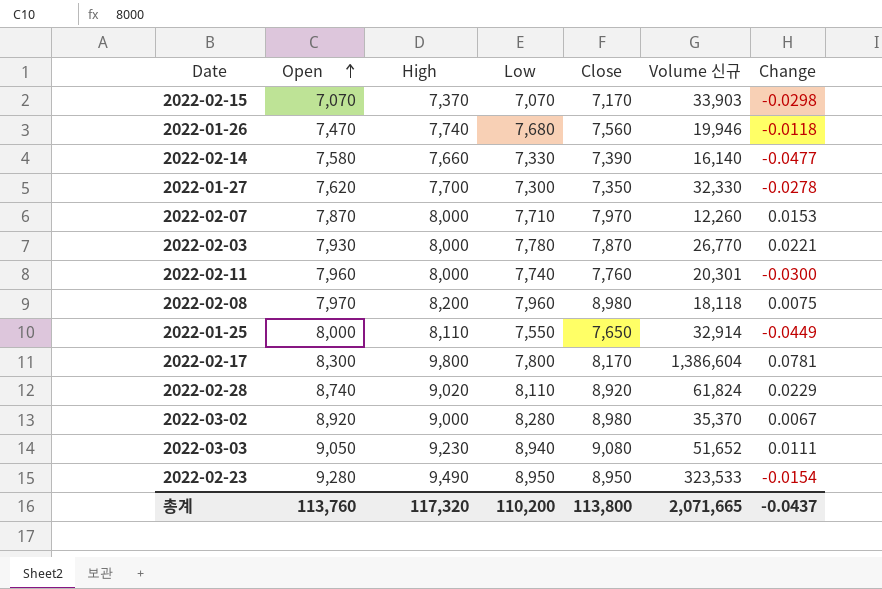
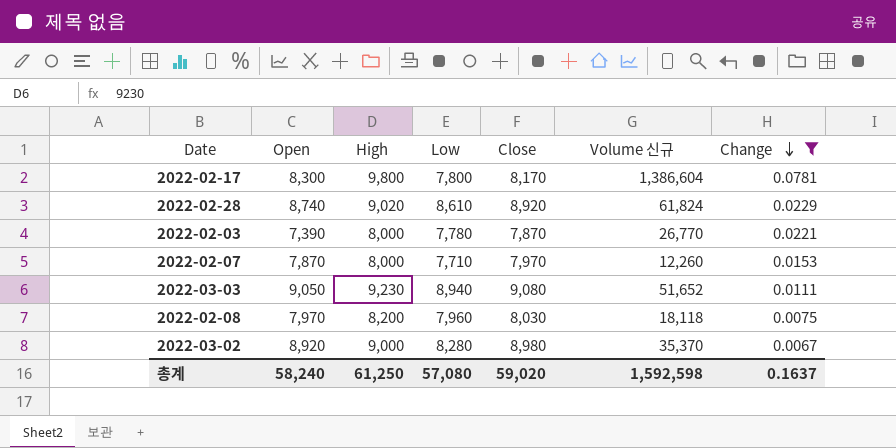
filter: none -> Change >= 0.0067
row order: Open ascending -> Change descending
2022-02-28 | Low: 8,110 -> 8,610
2022-02-03 | Open: 7,930 -> 7,390
2022-02-08 | Close: 8,980 -> 8,030
총계 | Open: 113,760 -> 58,240
총계 | High: 117,320 -> 61,250
총계 | Low: 110,200 -> 57,080
총계 | Close: 113,800 -> 59,020
총계 | Volume 신규: 2,071,665 -> 1,592,598
총계 | Change: -0.0437 -> 0.1637

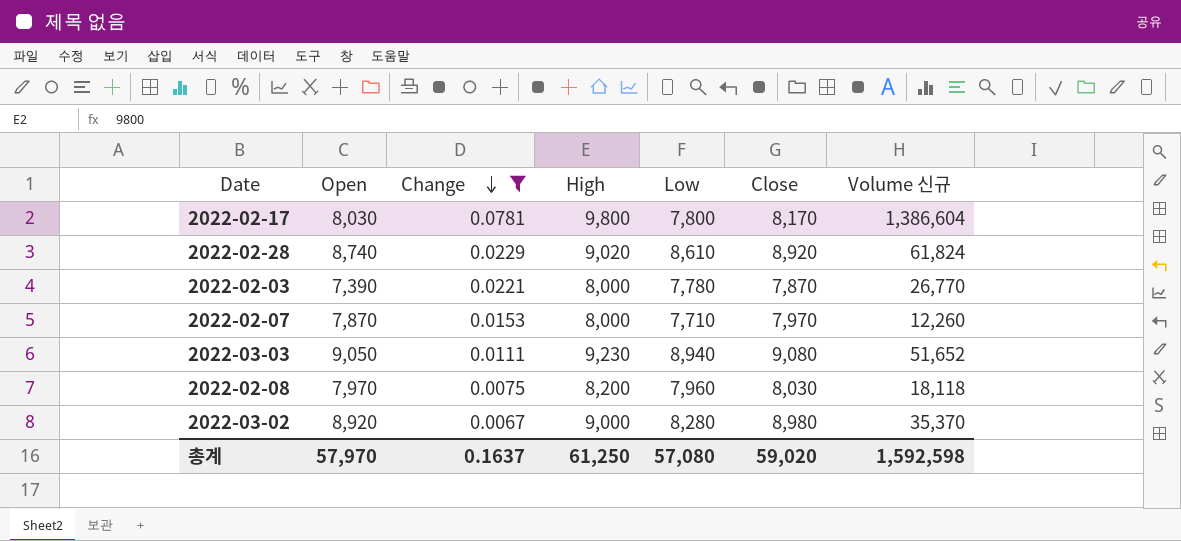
column Change | position: 7 -> 3
2022-02-17 | Open: 8,300 -> 8,030
총계 | Open: 58,240 -> 57,970

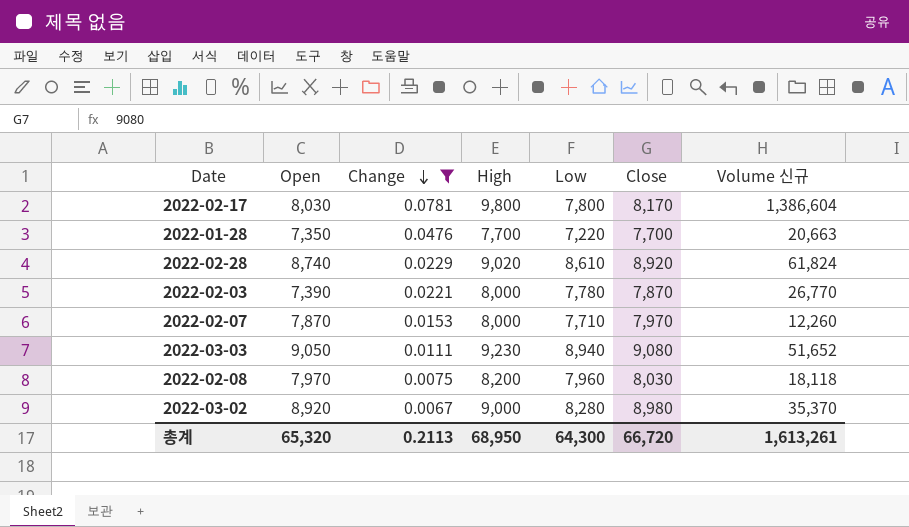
row 2022-01-28: none -> 7,350 | 0.0476 | 7,700 | 7,220 | 7,700 | 20,663
총계 | Open: 57,970 -> 65,320
총계 | Change: 0.1637 -> 0.2113
총계 | High: 61,250 -> 68,950
총계 | Low: 57,080 -> 64,300
총계 | Close: 59,020 -> 66,720
총계 | Volume 신규: 1,592,598 -> 1,613,261

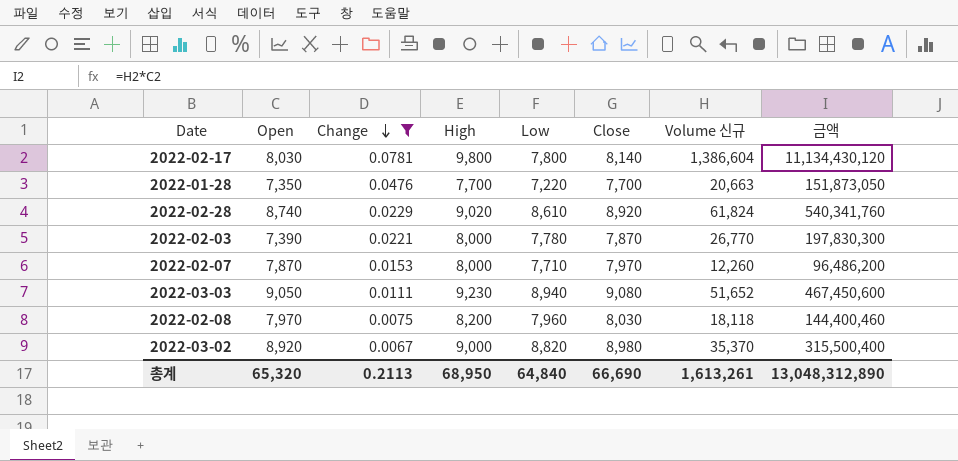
column 금액 | formula: none -> [Open] * [Volume 신규]
2022-02-17 | Close: 8,170 -> 8,140
2022-03-02 | Low: 8,280 -> 8,820
총계 | Low: 64,300 -> 64,840
총계 | Close: 66,720 -> 66,690

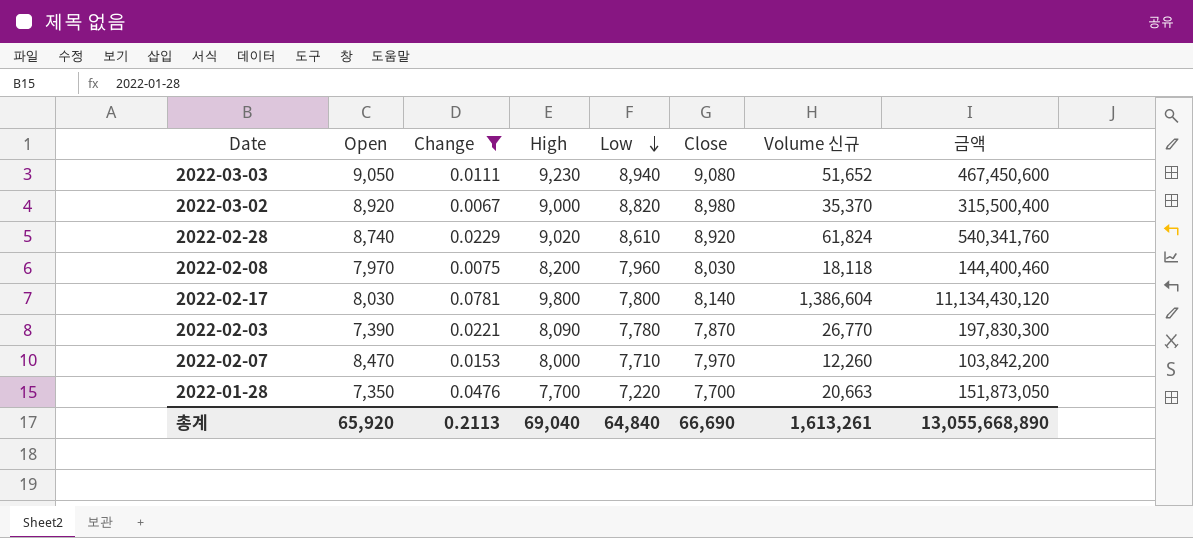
row order: Change descending -> Low descending
2022-02-03 | High: 8,000 -> 8,090
2022-02-07 | Open: 7,870 -> 8,470
2022-02-07 | 금액: 96,486,200 -> 103,842,200
총계 | Open: 65,320 -> 65,920
총계 | High: 68,950 -> 69,040
총계 | 금액: 13,048,312,890 -> 13,055,668,890

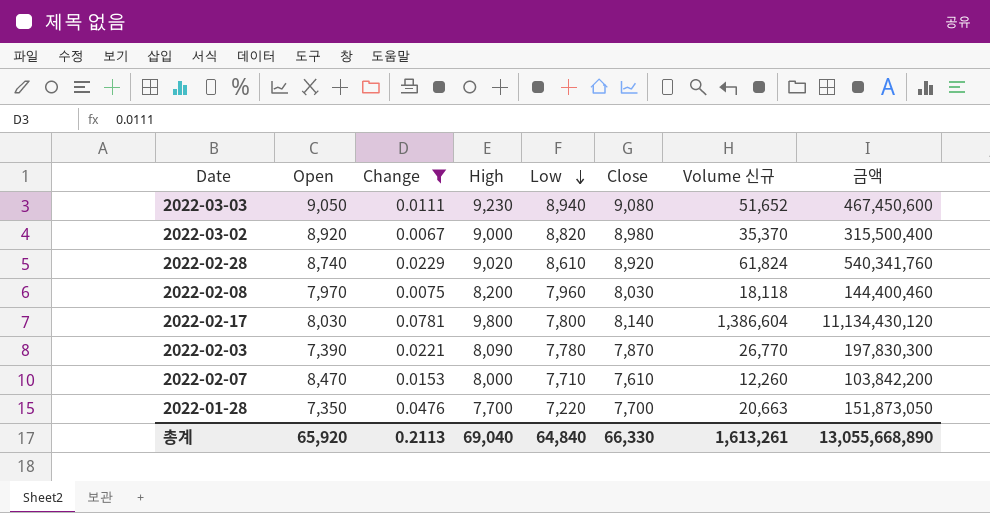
2022-02-07 | Close: 7,970 -> 7,610
총계 | Close: 66,690 -> 66,330

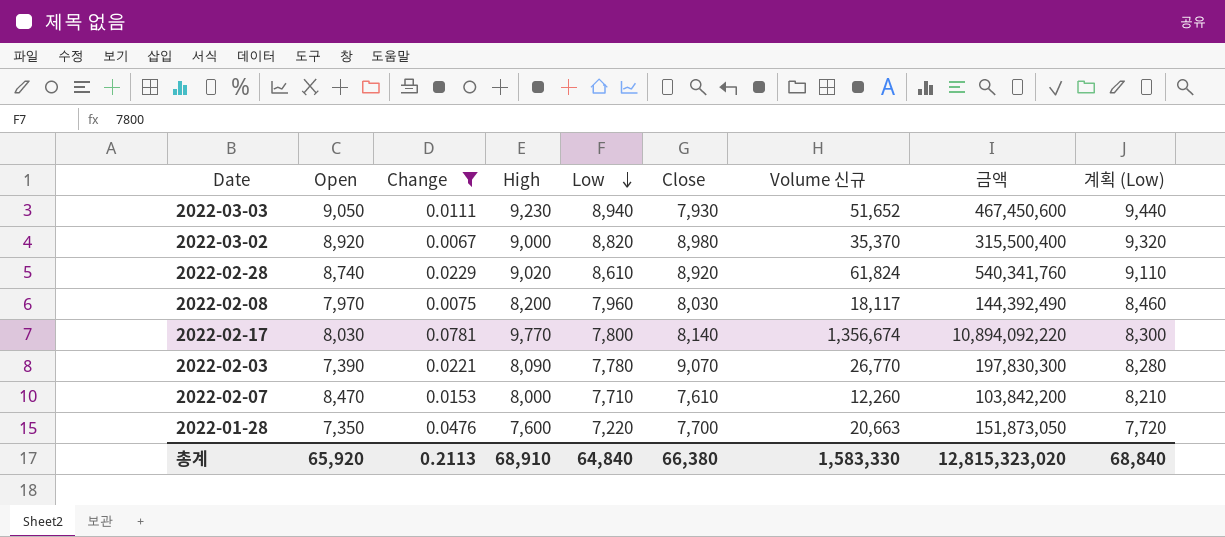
column 계획 (Low) | formula: none -> [Low] + 500
2022-03-03 | Close: 9,080 -> 7,930
2022-02-08 | Volume 신규: 18,118 -> 18,117
2022-02-08 | 금액: 144,400,460 -> 144,392,490
2022-02-17 | High: 9,800 -> 9,770
2022-02-17 | Volume 신규: 1,386,604 -> 1,356,674
2022-02-17 | 금액: 11,134,430,120 -> 10,894,092,220
2022-02-03 | Close: 7,870 -> 9,070
2022-01-28 | High: 7,700 -> 7,600
총계 | High: 69,040 -> 68,910
총계 | Close: 66,330 -> 66,380
총계 | Volume 신규: 1,613,261 -> 1,583,330
총계 | 금액: 13,055,668,890 -> 12,815,323,020

